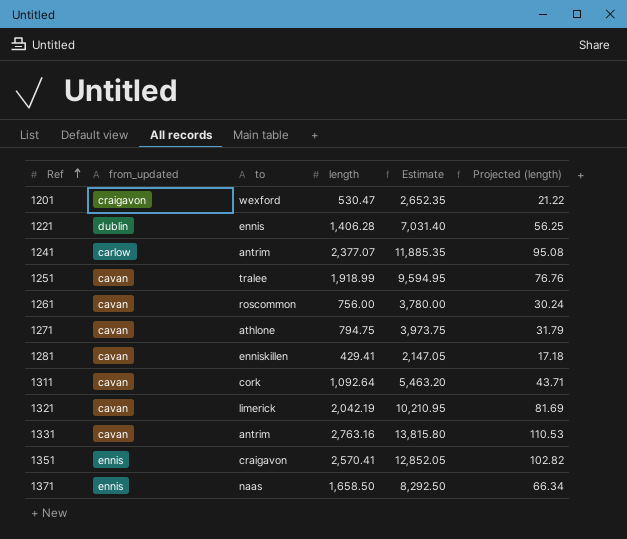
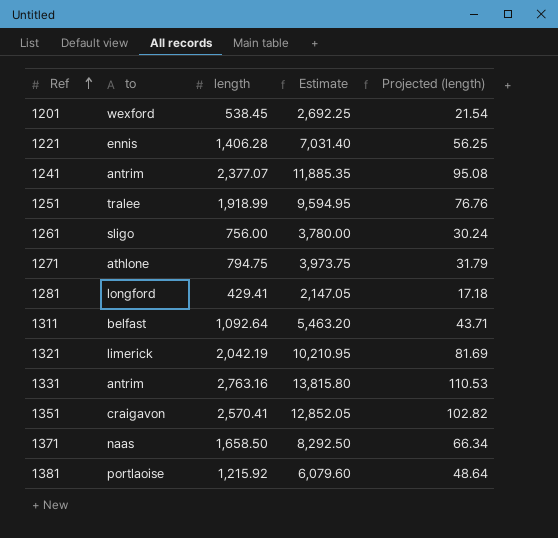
column from_updated | position: 2 -> none
1201 | length: 530.47 -> 538.45
1201 | Estimate: 2,652.35 -> 2,692.25
1201 | Projected (length): 21.22 -> 21.54
1261 | to: roscommon -> sligo
1281 | to: enniskillen -> longford
1311 | to: cork -> belfast
row 1381: none -> portlaoise | 1,215.92 | 6,079.60 | 48.64

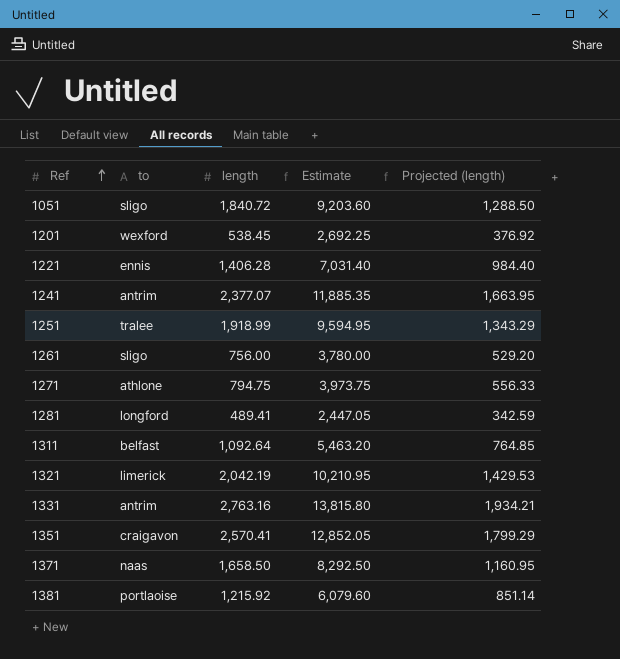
column Projected (length) | formula: [length] * 0.04 -> [length] * 0.7
row 1051: none -> sligo | 1,840.72 | 9,203.60 | 1,288.50
1281 | length: 429.41 -> 489.41
1281 | Estimate: 2,147.05 -> 2,447.05

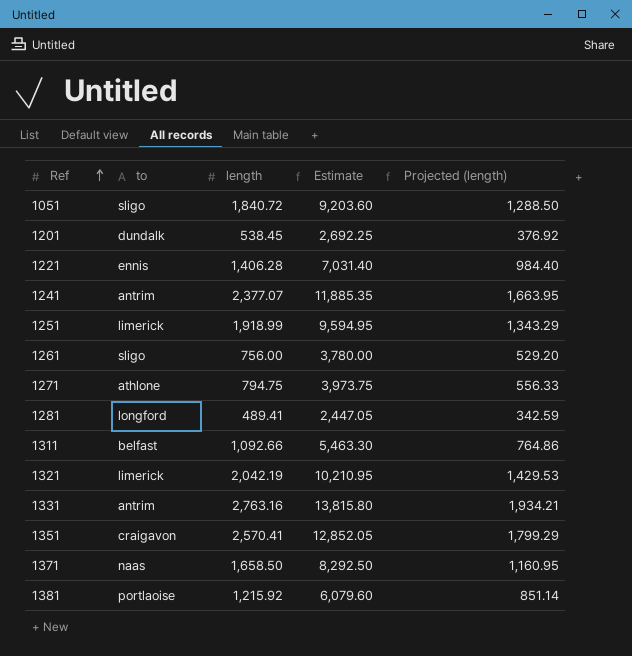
1201 | to: wexford -> dundalk
1251 | to: tralee -> limerick
1311 | length: 1,092.64 -> 1,092.66
1311 | Estimate: 5,463.20 -> 5,463.30
1311 | Projected (length): 764.85 -> 764.86

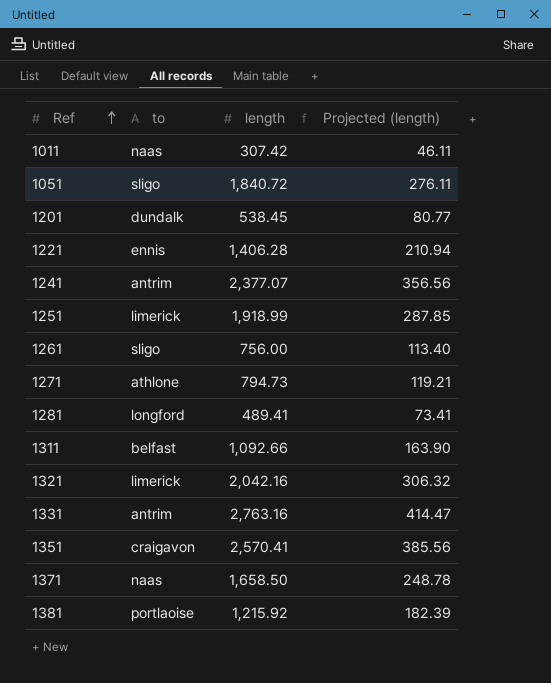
column Estimate | formula: [length] * 5 -> none
column Projected (length) | formula: [length] * 0.7 -> [length] * 0.15
row 1011: none -> naas | 307.42 | 46.11
1271 | length: 794.75 -> 794.73
1321 | length: 2,042.19 -> 2,042.16

